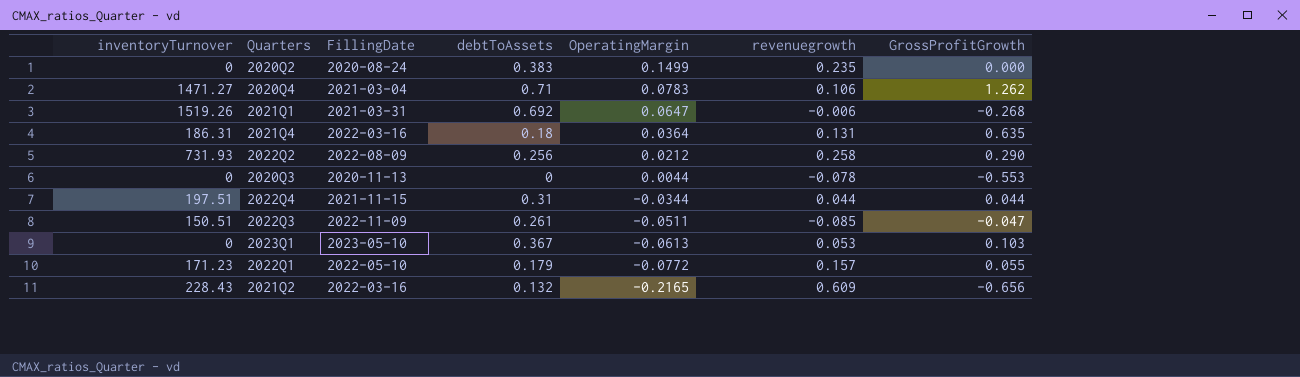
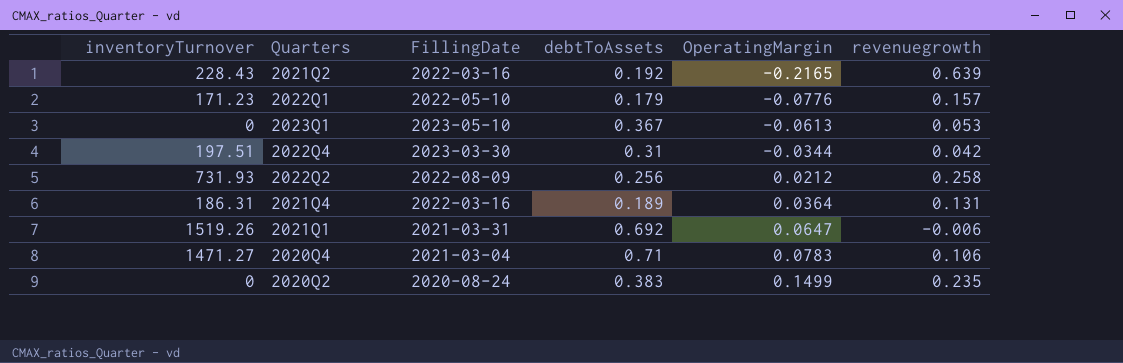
row order: OperatingMargin descending -> OperatingMargin ascending
column GrossProfitGrowth | position: 7 -> none
row 2020Q3: 0 | 2020-11-13 | 0 | 0.0044 | -0.078 | -0.553 -> none
row 2022Q3: 150.51 | 2022-11-09 | 0.261 | -0.0511 | -0.085 | -0.047 -> none
2021Q2 | debtToAssets: 0.132 -> 0.192
2021Q2 | revenuegrowth: 0.609 -> 0.639
2022Q1 | OperatingMargin: -0.0772 -> -0.0776
2022Q4 | FillingDate: 2021-11-15 -> 2023-03-30
2022Q4 | revenuegrowth: 0.044 -> 0.042
2021Q4 | debtToAssets: 0.18 -> 0.189

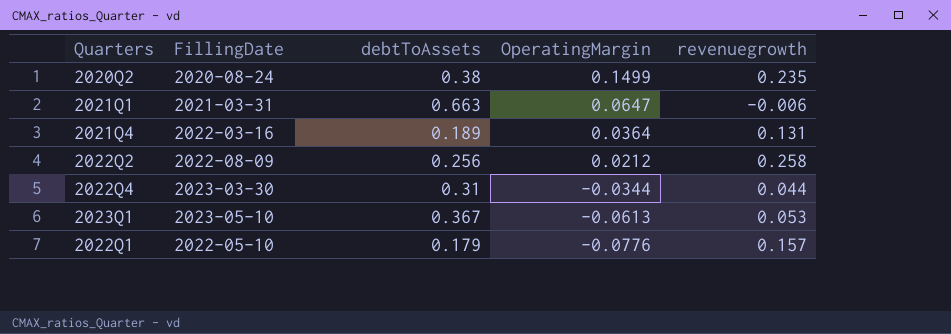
row order: OperatingMargin ascending -> OperatingMargin descending
column inventoryTurnover | position: 1 -> none
row 2021Q2: 228.43 | 2022-03-16 | 0.192 | -0.2165 | 0.639 -> none
row 2020Q4: 1471.27 | 2021-03-04 | 0.71 | 0.0783 | 0.106 -> none
2020Q2 | debtToAssets: 0.383 -> 0.38
2021Q1 | debtToAssets: 0.692 -> 0.663
2022Q4 | revenuegrowth: 0.042 -> 0.044

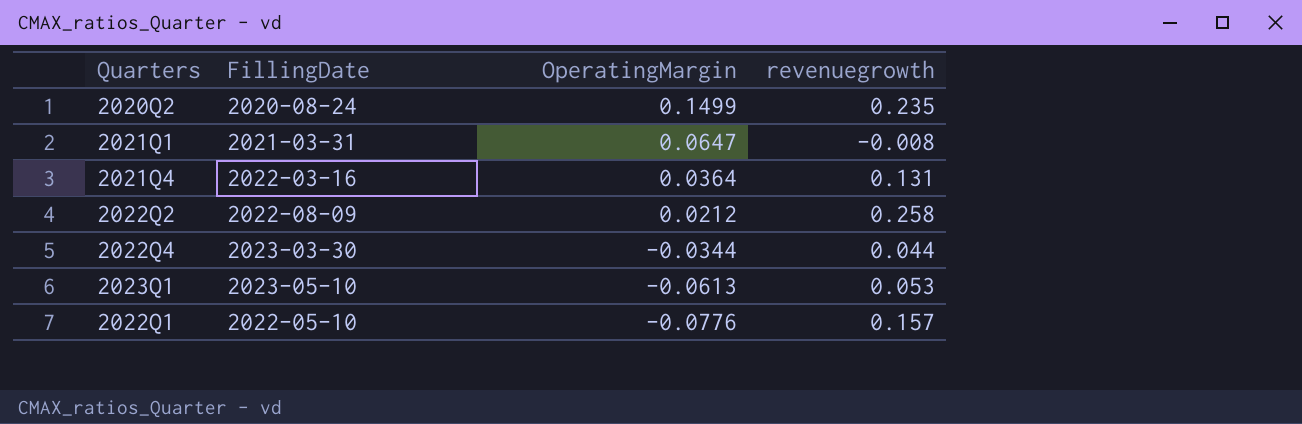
column debtToAssets | position: 3 -> none
2021Q1 | revenuegrowth: -0.006 -> -0.008

